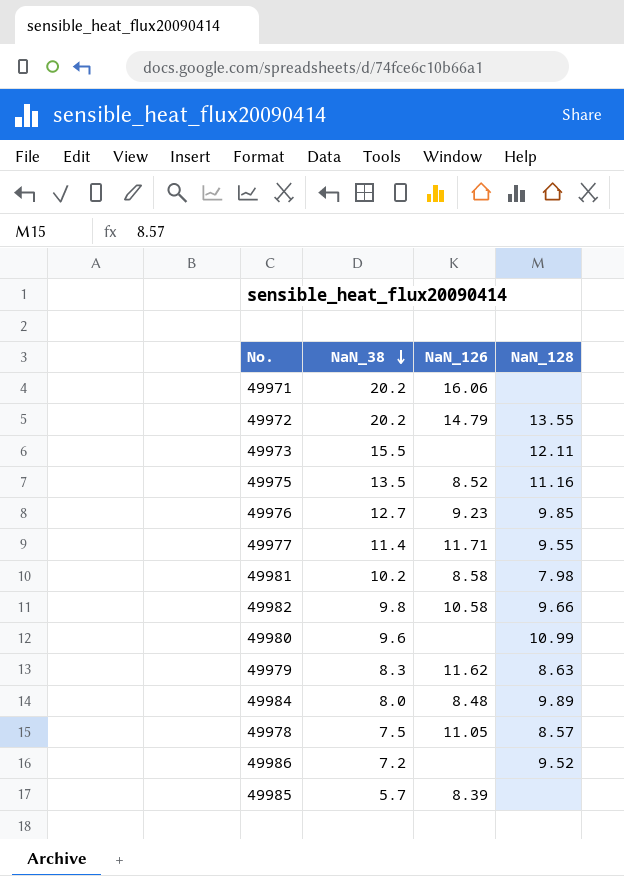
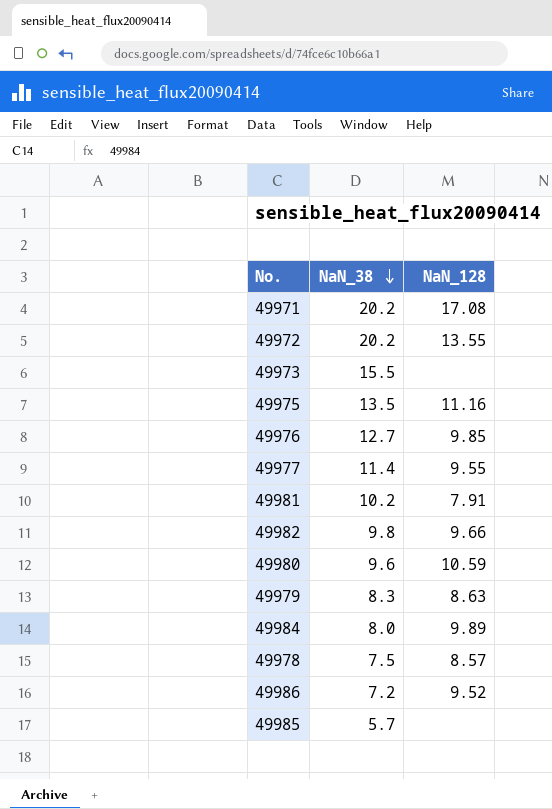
column NaN_126 | position: 3 -> none
49971 | NaN_128: none -> 17.08
49973 | NaN_128: 12.11 -> none
49981 | NaN_128: 7.98 -> 7.91
49980 | NaN_128: 10.99 -> 10.59

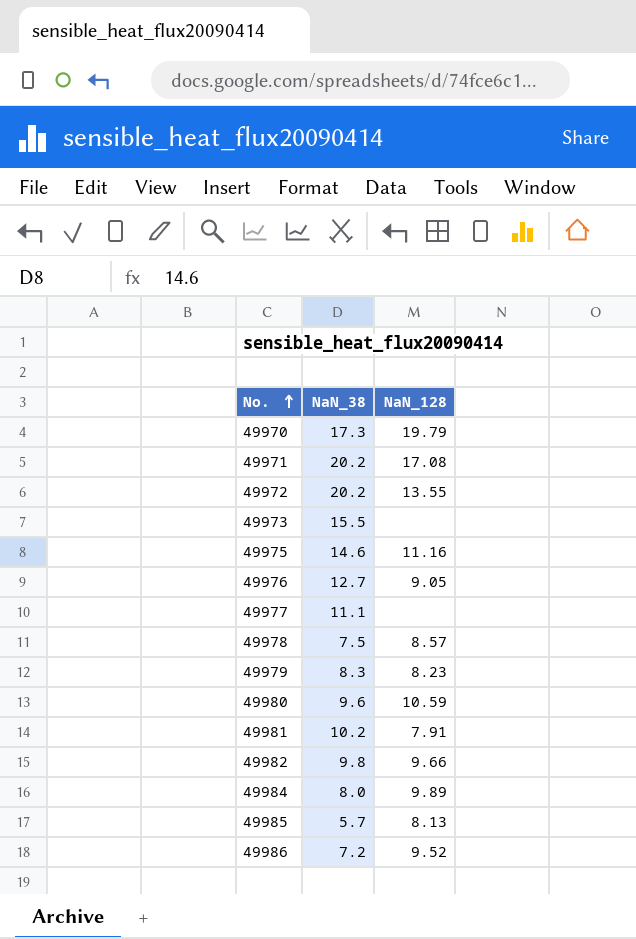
row order: NaN_38 descending -> No. ascending
row 49970: none -> 17.3 | 19.79
49975 | NaN_38: 13.5 -> 14.6
49976 | NaN_128: 9.85 -> 9.05
49977 | NaN_38: 11.4 -> 11.1
49977 | NaN_128: 9.55 -> none
49979 | NaN_128: 8.63 -> 8.23
49985 | NaN_128: none -> 8.13

